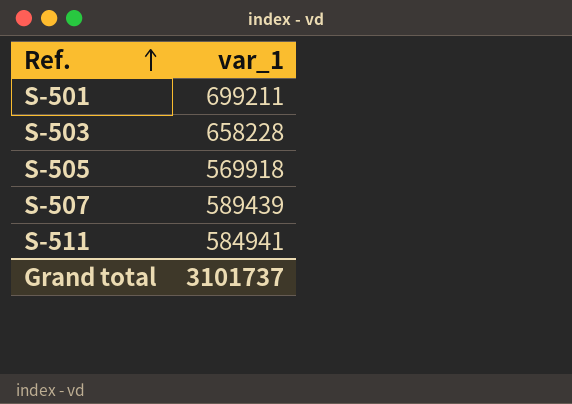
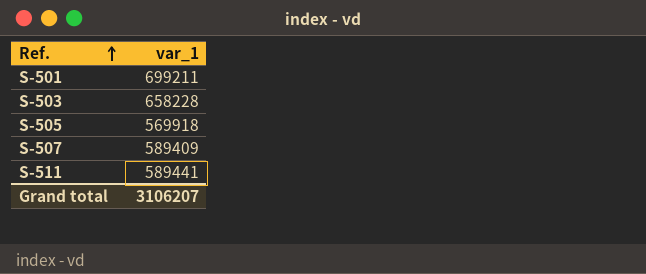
S-507 | var_1: 589439 -> 589409
S-511 | var_1: 584941 -> 589441
Grand total | var_1: 3101737 -> 3106207

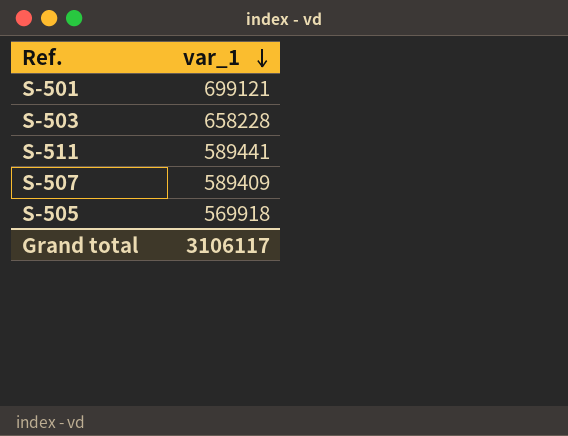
row order: Ref. ascending -> var_1 descending
S-501 | var_1: 699211 -> 699121
Grand total | var_1: 3106207 -> 3106117

